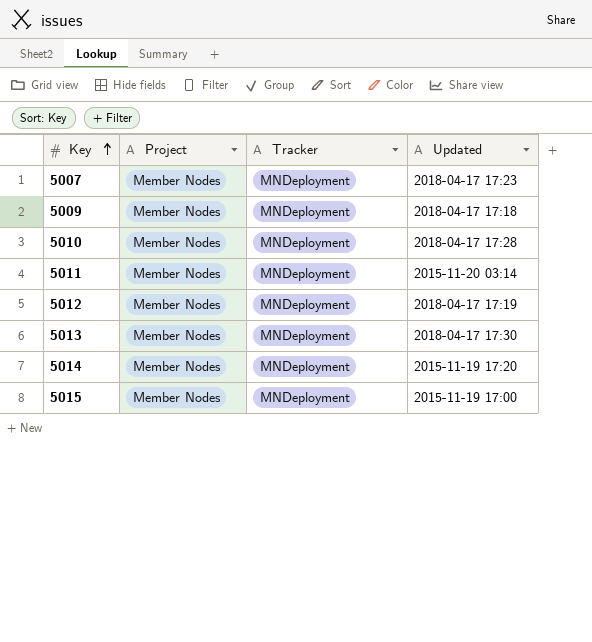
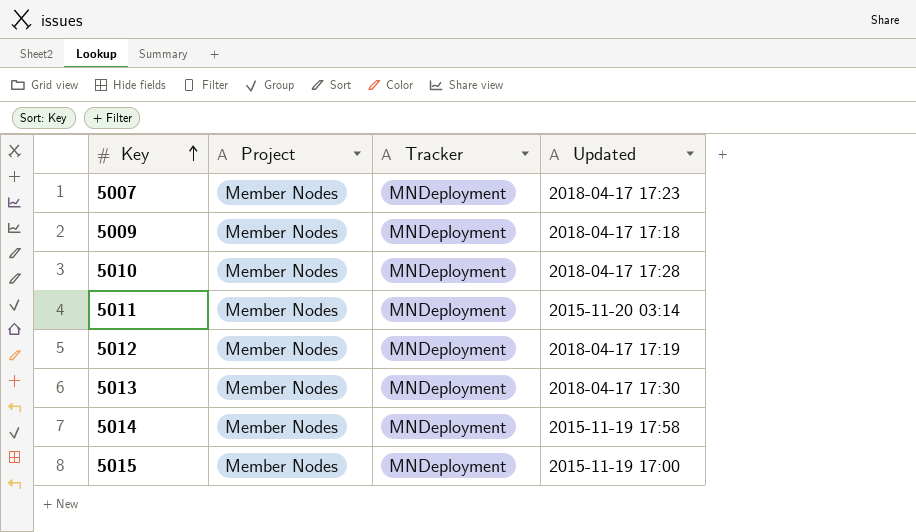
5014 | Updated: 2015-11-19 17:20 -> 2015-11-19 17:58

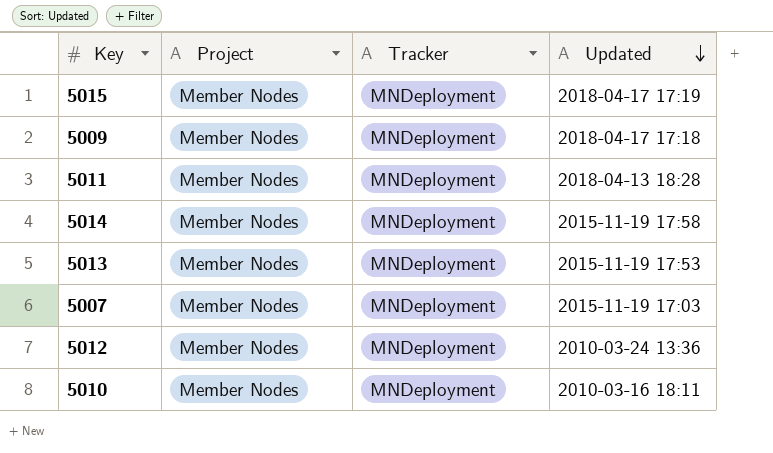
row order: Key ascending -> Updated descending
5015 | Updated: 2015-11-19 17:00 -> 2018-04-17 17:19
5011 | Updated: 2015-11-20 03:14 -> 2018-04-13 18:28
5013 | Updated: 2018-04-17 17:30 -> 2015-11-19 17:53
5007 | Updated: 2018-04-17 17:23 -> 2015-11-19 17:03
5012 | Updated: 2018-04-17 17:19 -> 2010-03-24 13:36
5010 | Updated: 2018-04-17 17:28 -> 2010-03-16 18:11

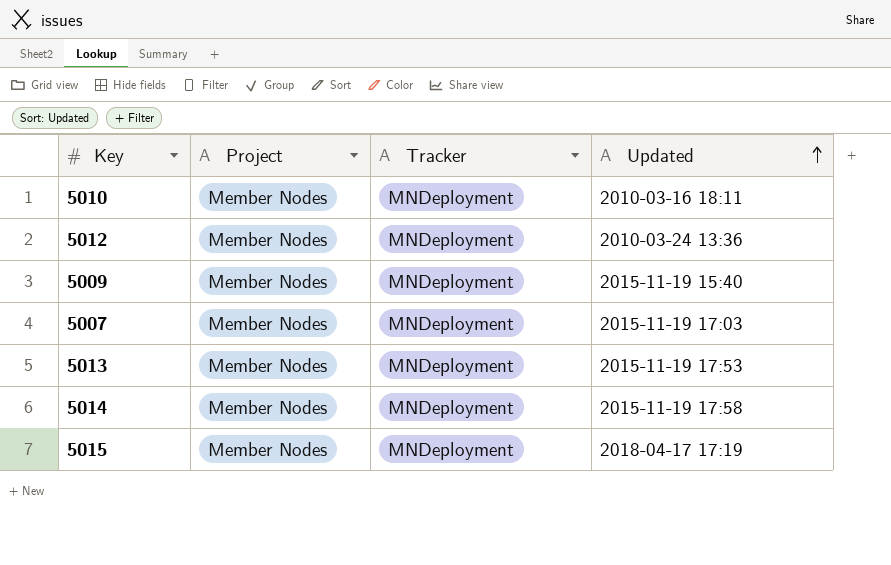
row order: Updated descending -> Updated ascending
row 5011: Member Nodes | MNDeployment | 2018-04-13 18:28 -> none
5009 | Updated: 2018-04-17 17:18 -> 2015-11-19 15:40

